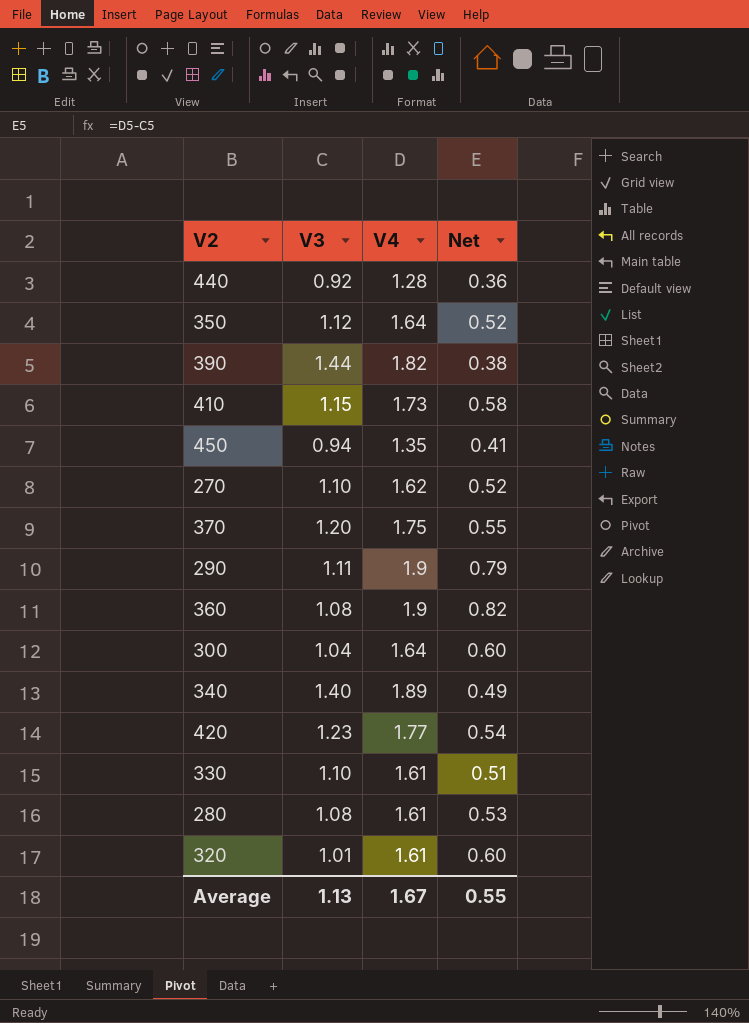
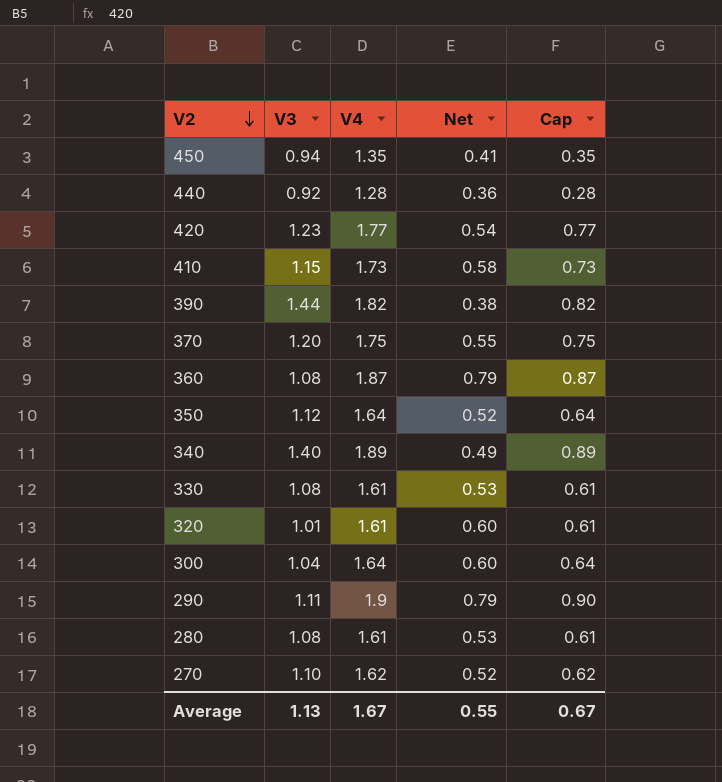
row order: none -> V2 descending
column Cap | formula: none -> [V4] - 1
360 | V4: 1.9 -> 1.87
360 | Net: 0.82 -> 0.79
330 | V3: 1.10 -> 1.08
330 | Net: 0.51 -> 0.53

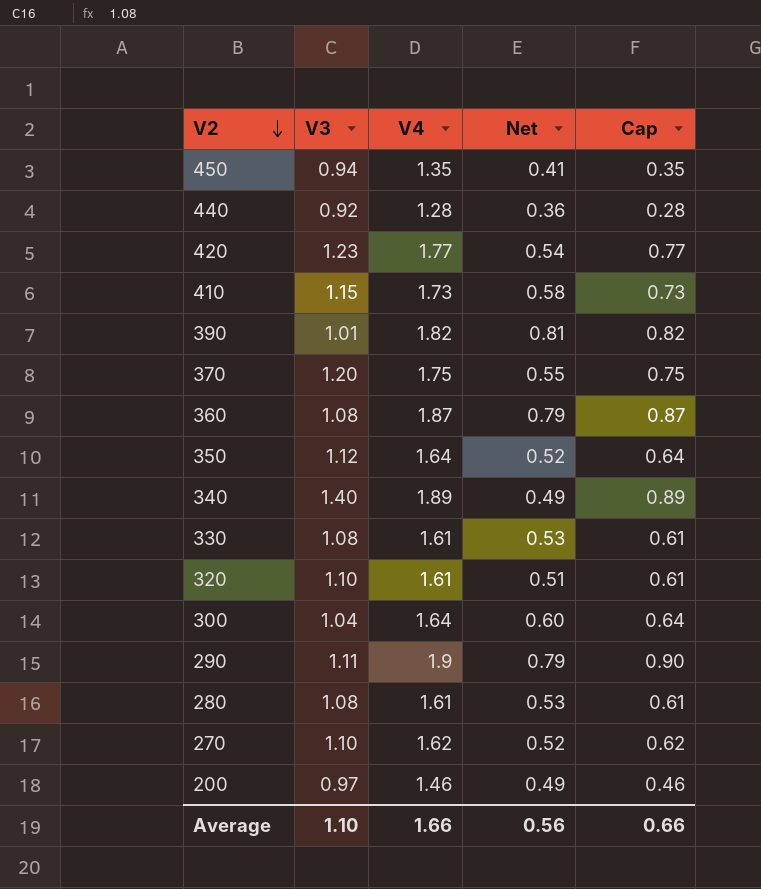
390 | V3: 1.44 -> 1.01
390 | Net: 0.38 -> 0.81
320 | V3: 1.01 -> 1.10
320 | Net: 0.60 -> 0.51
row 200: none -> 0.97 | 1.46 | 0.49 | 0.46
Average | V3: 1.13 -> 1.10
Average | V4: 1.67 -> 1.66
Average | Net: 0.55 -> 0.56
Average | Cap: 0.67 -> 0.66

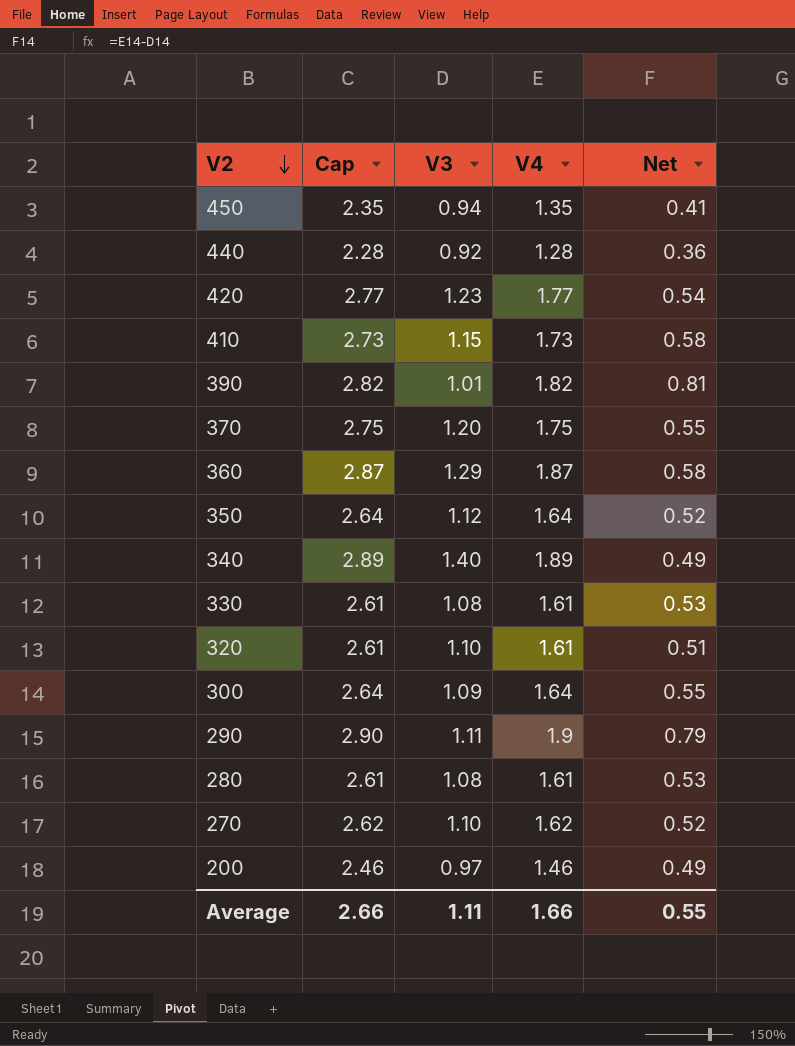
column Cap | formula: [V4] - 1 -> [V4] + 1
column Cap | position: 5 -> 2
360 | V3: 1.08 -> 1.29
360 | Net: 0.79 -> 0.58
300 | V3: 1.04 -> 1.09
300 | Net: 0.60 -> 0.55
Average | Cap: 0.66 -> 2.66
Average | V3: 1.10 -> 1.11
Average | Net: 0.56 -> 0.55

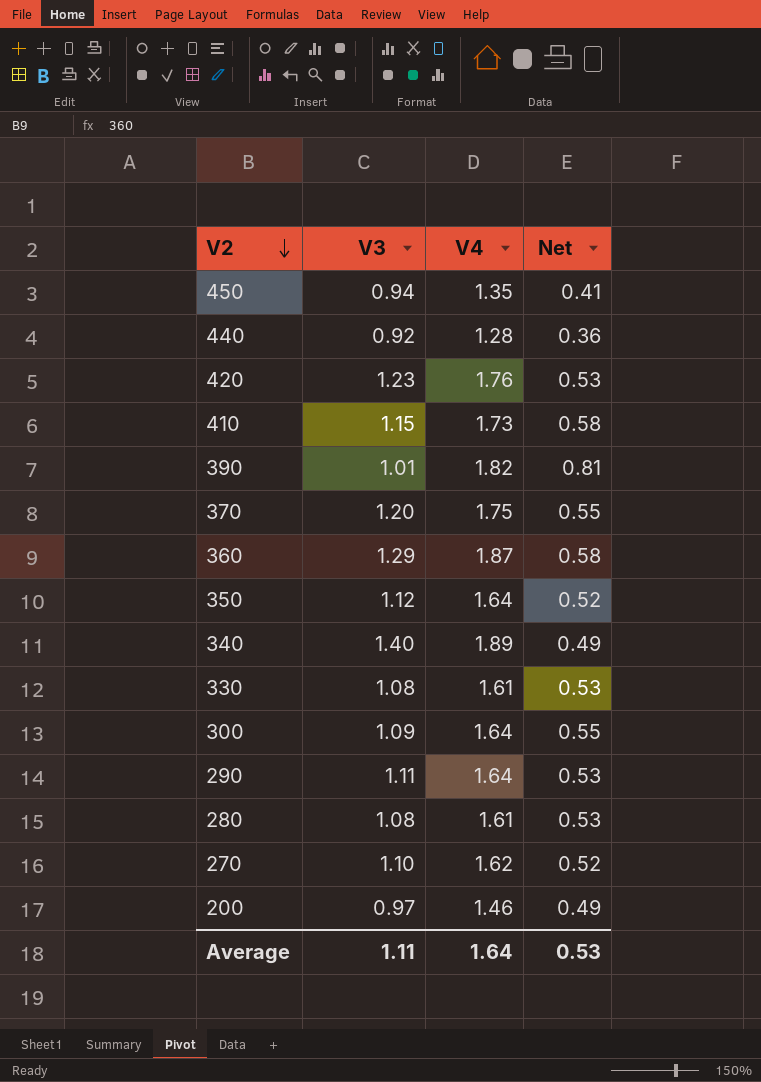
column Cap | formula: [V4] + 1 -> none
row 320: 2.61 | 1.10 | 1.61 | 0.51 -> none
420 | V4: 1.77 -> 1.76
420 | Net: 0.54 -> 0.53
290 | V4: 1.9 -> 1.64
290 | Net: 0.79 -> 0.53
Average | V4: 1.66 -> 1.64
Average | Net: 0.55 -> 0.53

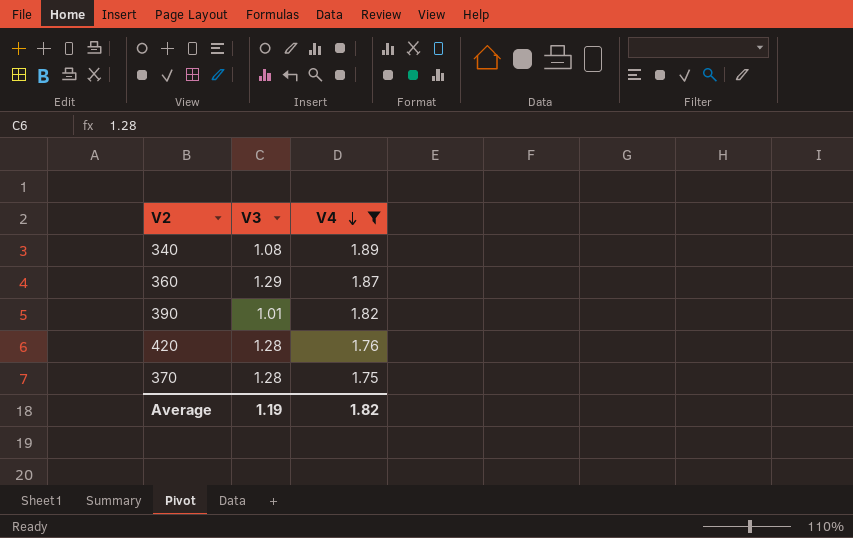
filter: none -> V4 >= 1.75
row order: V2 descending -> V4 descending
column Net | formula: [V4] - [V3] -> none
340 | V3: 1.40 -> 1.08
420 | V3: 1.23 -> 1.28
370 | V3: 1.20 -> 1.28
Average | V3: 1.11 -> 1.19
Average | V4: 1.64 -> 1.82

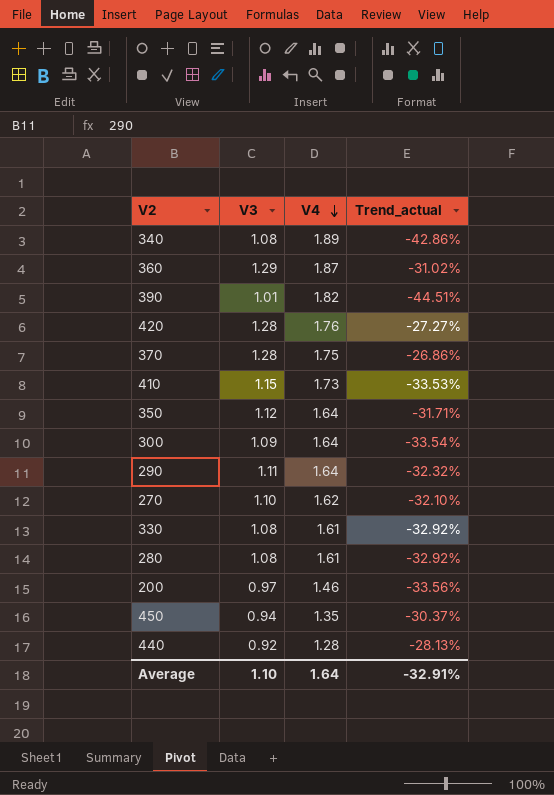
filter: V4 >= 1.75 -> none
column Trend_actual | formula: none -> ([V3] - [V4]) / [V4]
Average | V3: 1.19 -> 1.10
Average | V4: 1.82 -> 1.64

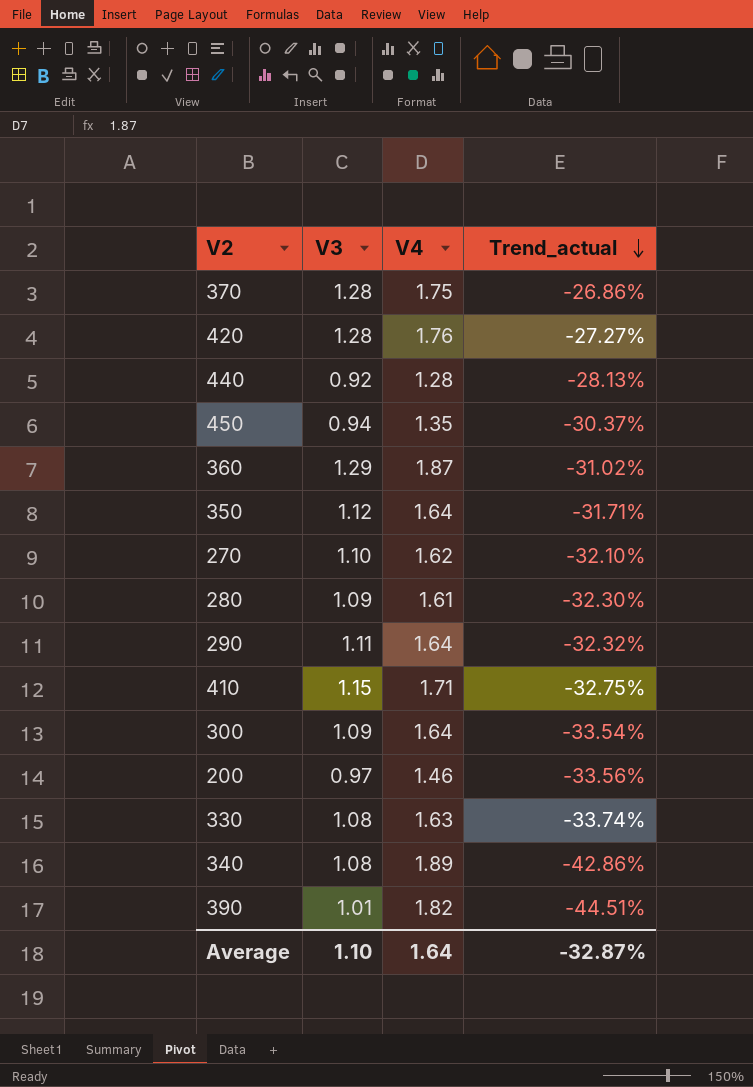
row order: V4 descending -> Trend_actual descending
280 | V3: 1.08 -> 1.09
280 | Trend_actual: -32.92% -> -32.30%
410 | V4: 1.73 -> 1.71
410 | Trend_actual: -33.53% -> -32.75%
330 | V4: 1.61 -> 1.63
330 | Trend_actual: -32.92% -> -33.74%
Average | Trend_actual: -32.91% -> -32.87%

